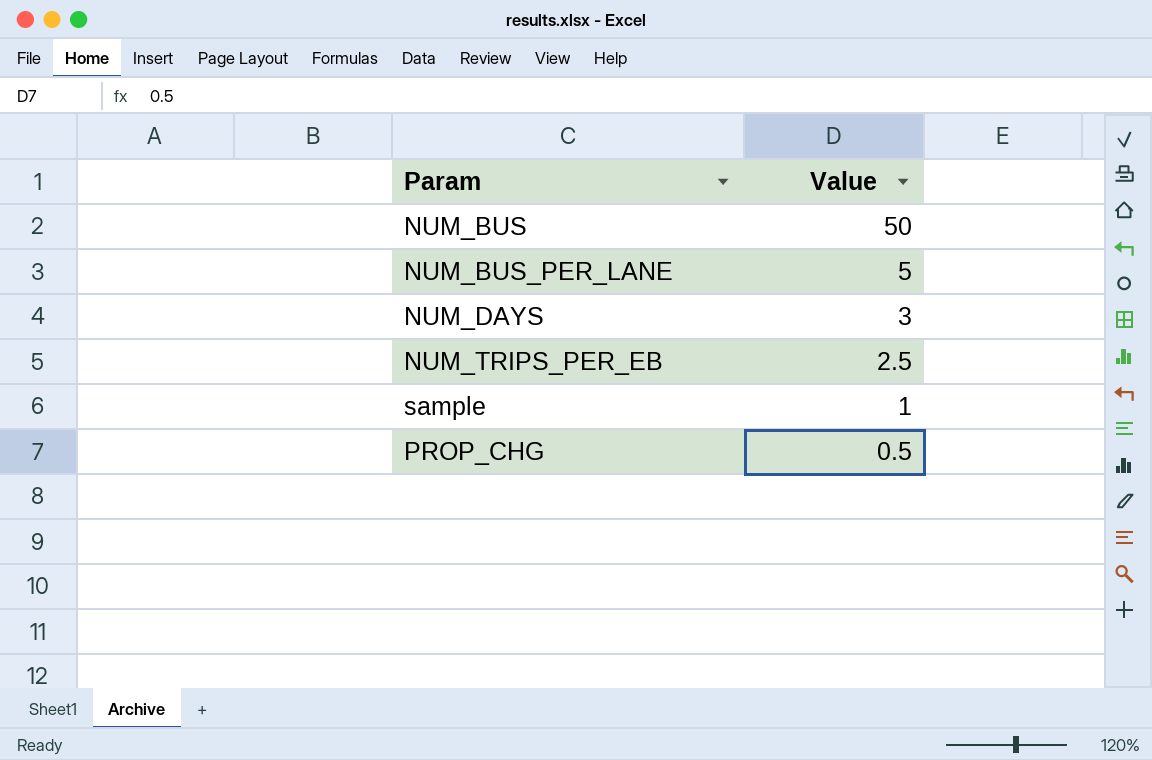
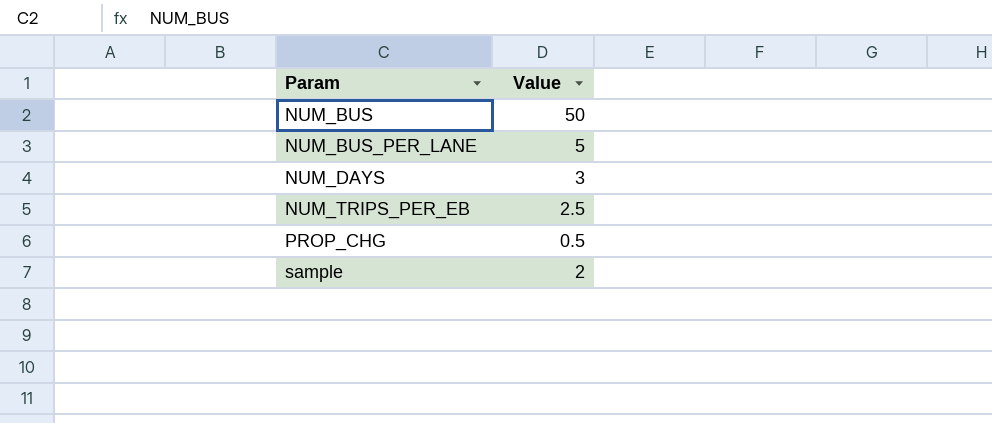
row order: Value descending -> Param ascending
sample | Value: 1 -> 2

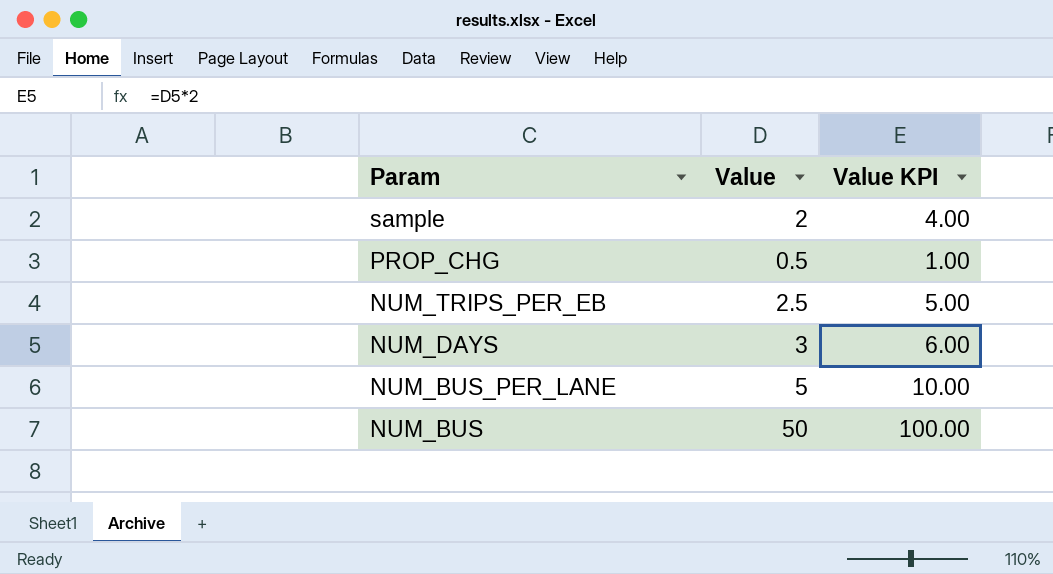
row order: Param ascending -> Param descending
column Value KPI | formula: none -> [Value] * 2

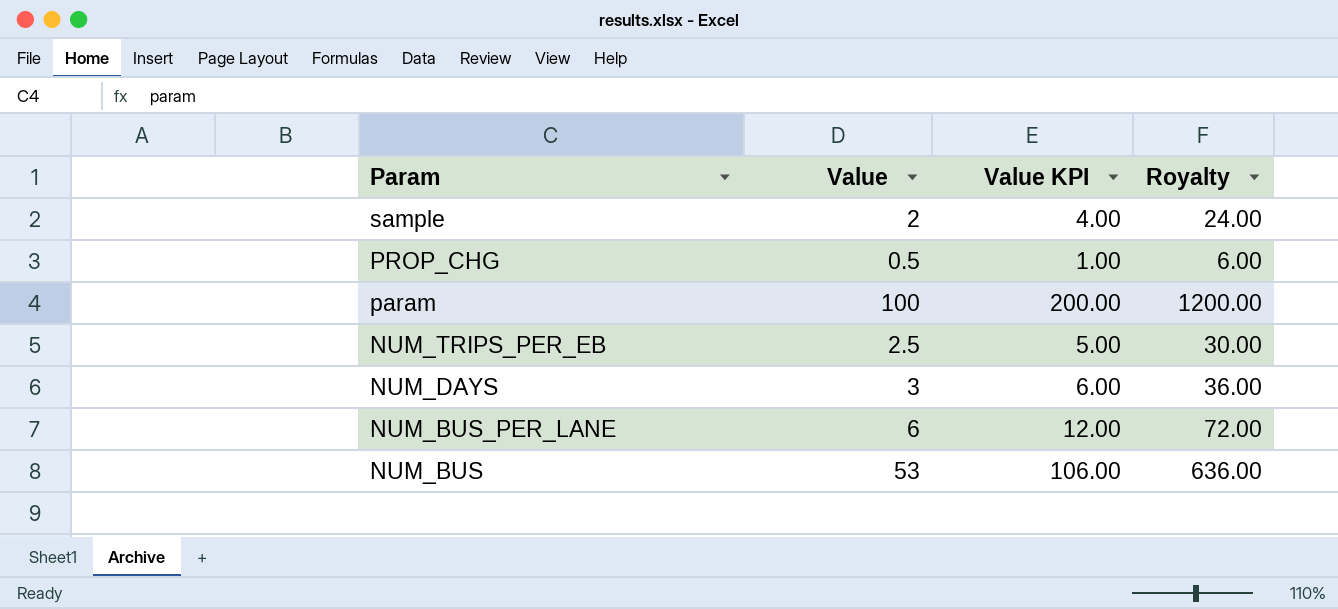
column Royalty | formula: none -> [Value] * 12
row param: none -> 100 | 200.00 | 1200.00
NUM_BUS_PER_LANE | Value: 5 -> 6
NUM_BUS_PER_LANE | Value KPI: 10.00 -> 12.00
NUM_BUS | Value: 50 -> 53
NUM_BUS | Value KPI: 100.00 -> 106.00

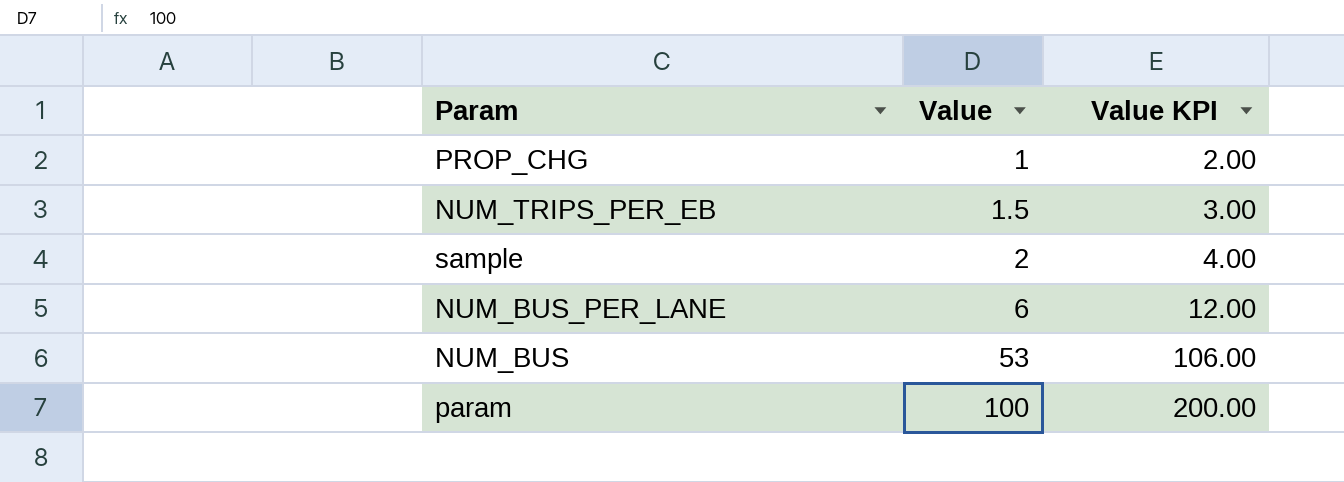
row order: Param descending -> Value ascending
column Royalty | formula: [Value] * 12 -> none
row NUM_DAYS: 3 | 6.00 | 36.00 -> none
PROP_CHG | Value: 0.5 -> 1
PROP_CHG | Value KPI: 1.00 -> 2.00
NUM_TRIPS_PER_EB | Value: 2.5 -> 1.5
NUM_TRIPS_PER_EB | Value KPI: 5.00 -> 3.00

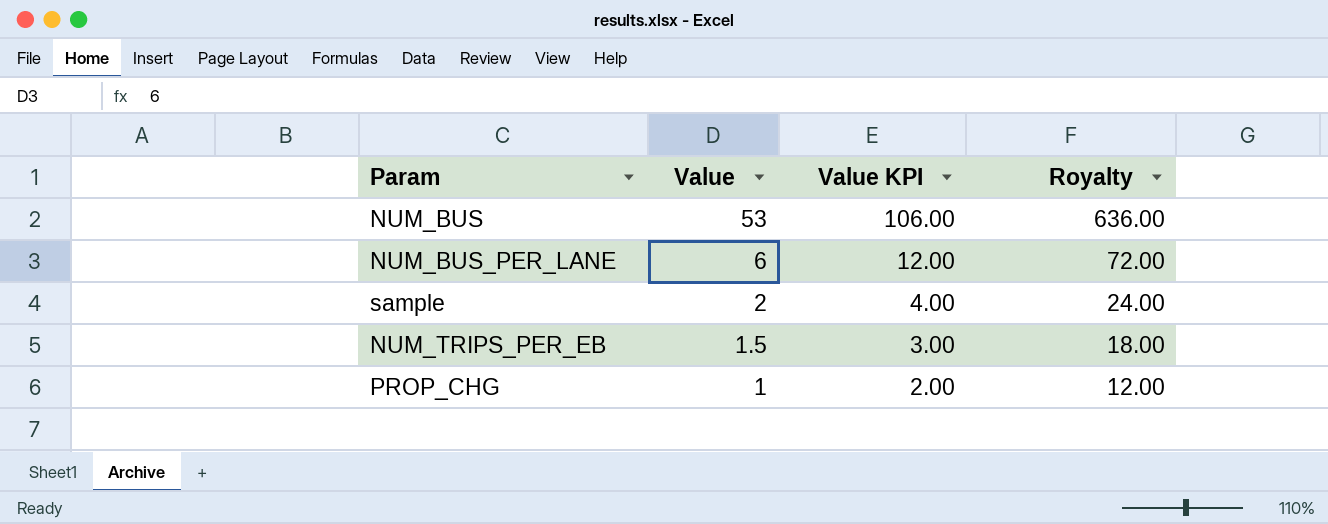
row order: Value ascending -> Value descending
column Royalty | formula: none -> [Value] * 12
row param: 100 | 200.00 -> none

